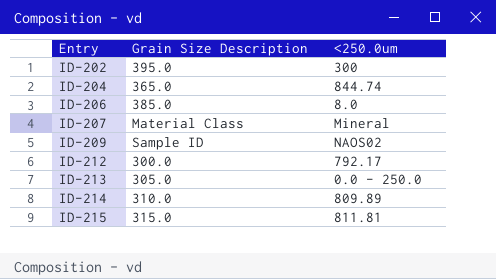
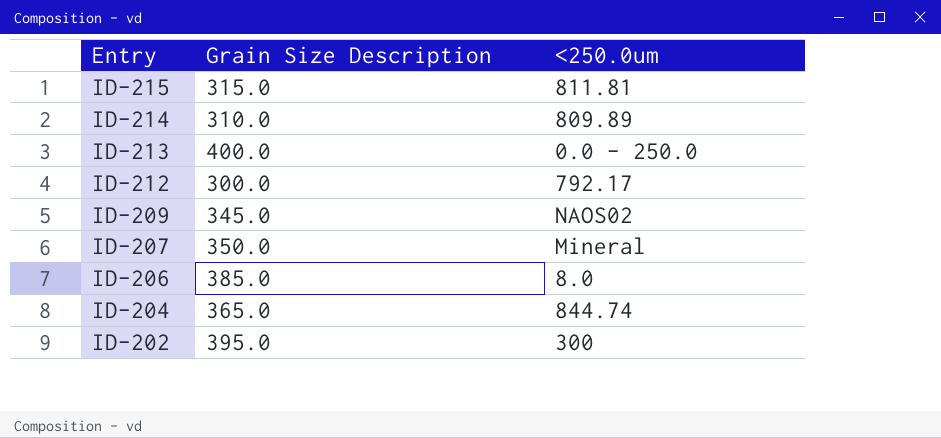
row order: Entry ascending -> Entry descending
ID-213 | Grain Size Description: 305.0 -> 400.0
ID-209 | Grain Size Description: Sample ID -> 345.0
ID-207 | Grain Size Description: Material Class -> 350.0

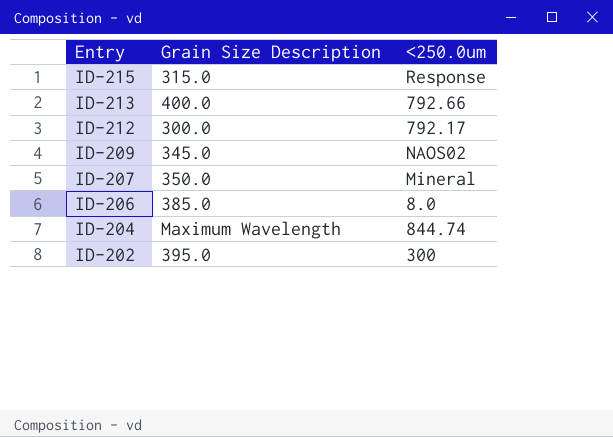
row ID-214: 310.0 | 809.89 -> none
ID-215 | <250.0um: 811.81 -> Response
ID-213 | <250.0um: 0.0 - 250.0 -> 792.66
ID-204 | Grain Size Description: 365.0 -> Maximum Wavelength

